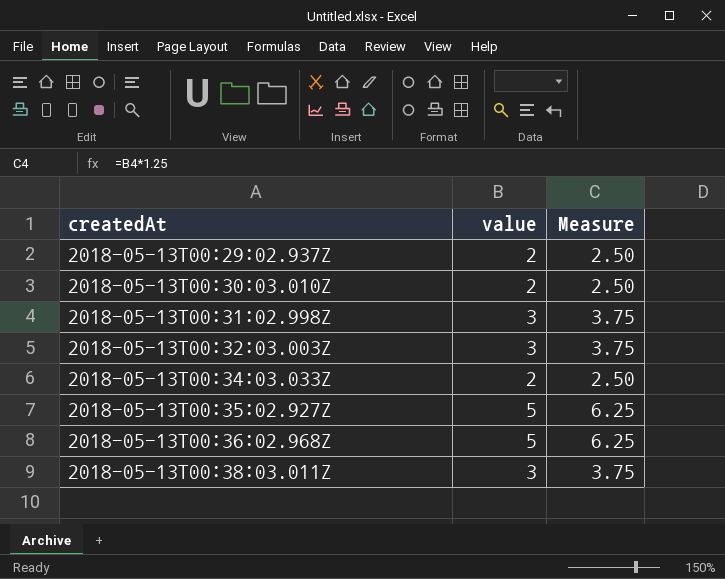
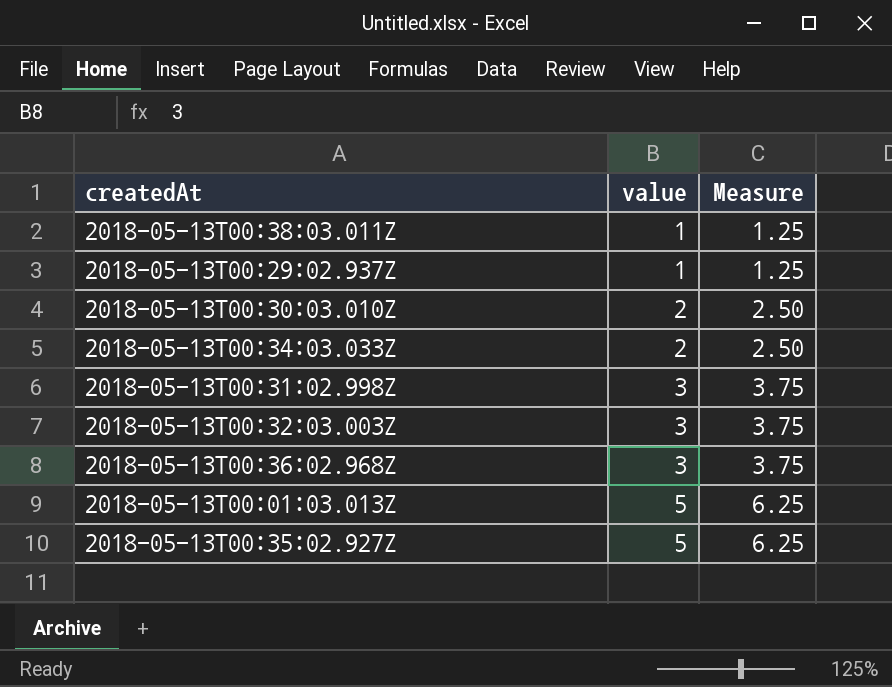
row order: createdAt ascending -> value ascending
2018-05-13T00:38:03.011Z | value: 3 -> 1
2018-05-13T00:38:03.011Z | Measure: 3.75 -> 1.25
2018-05-13T00:29:02.937Z | value: 2 -> 1
2018-05-13T00:29:02.937Z | Measure: 2.50 -> 1.25
2018-05-13T00:36:02.968Z | value: 5 -> 3
2018-05-13T00:36:02.968Z | Measure: 6.25 -> 3.75
row 2018-05-13T00:01:03.013Z: none -> 5 | 6.25

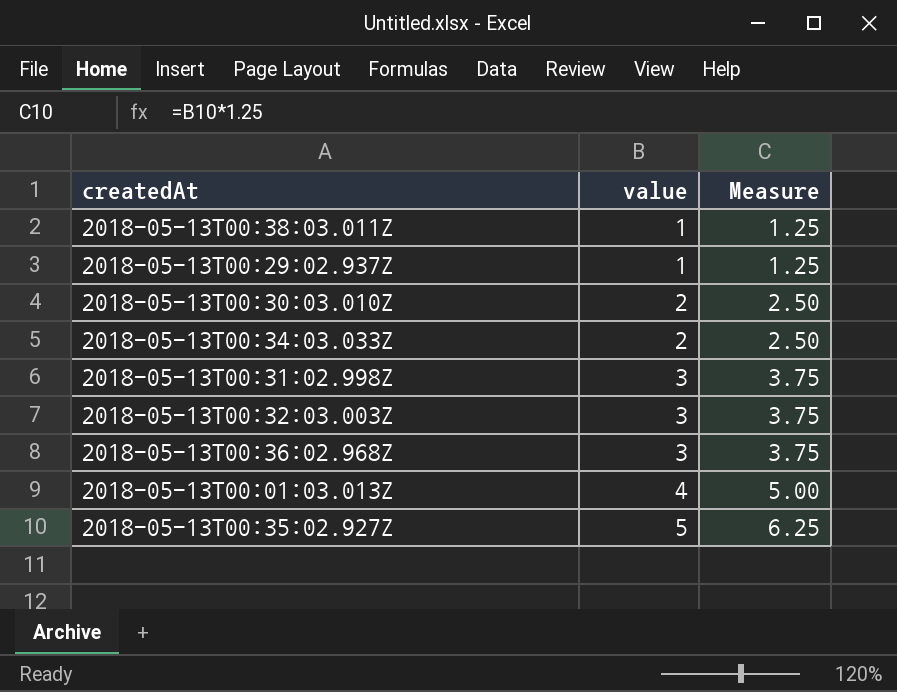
2018-05-13T00:01:03.013Z | value: 5 -> 4
2018-05-13T00:01:03.013Z | Measure: 6.25 -> 5.00

